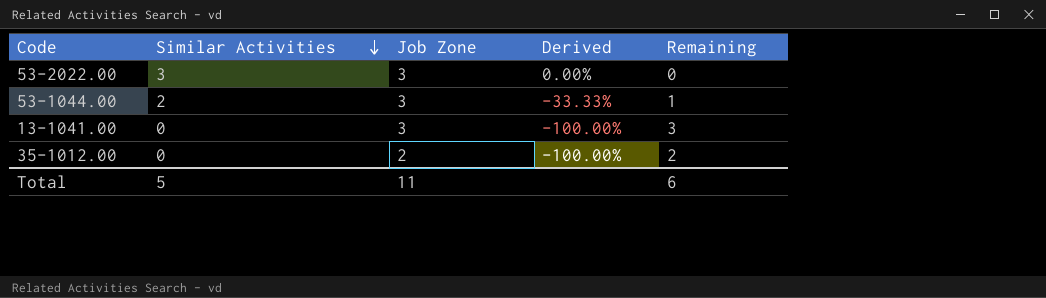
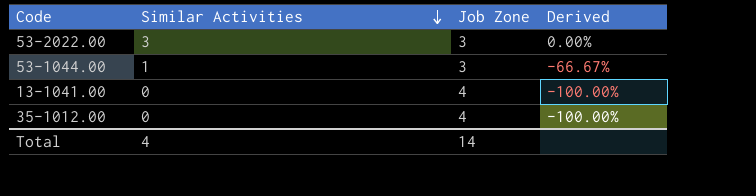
column Remaining | formula: [Job Zone] - [Similar Activities] -> none
53-1044.00 | Similar Activities: 2 -> 1
53-1044.00 | Derived: -33.33% -> -66.67%
13-1041.00 | Job Zone: 3 -> 4
35-1012.00 | Job Zone: 2 -> 4
Total | Similar Activities: 5 -> 4
Total | Job Zone: 11 -> 14

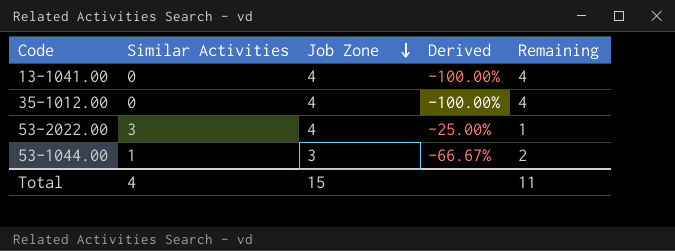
row order: Similar Activities descending -> Job Zone descending
column Remaining | formula: none -> [Job Zone] - [Similar Activities]
53-2022.00 | Job Zone: 3 -> 4
53-2022.00 | Derived: 0.00% -> -25.00%
Total | Job Zone: 14 -> 15

